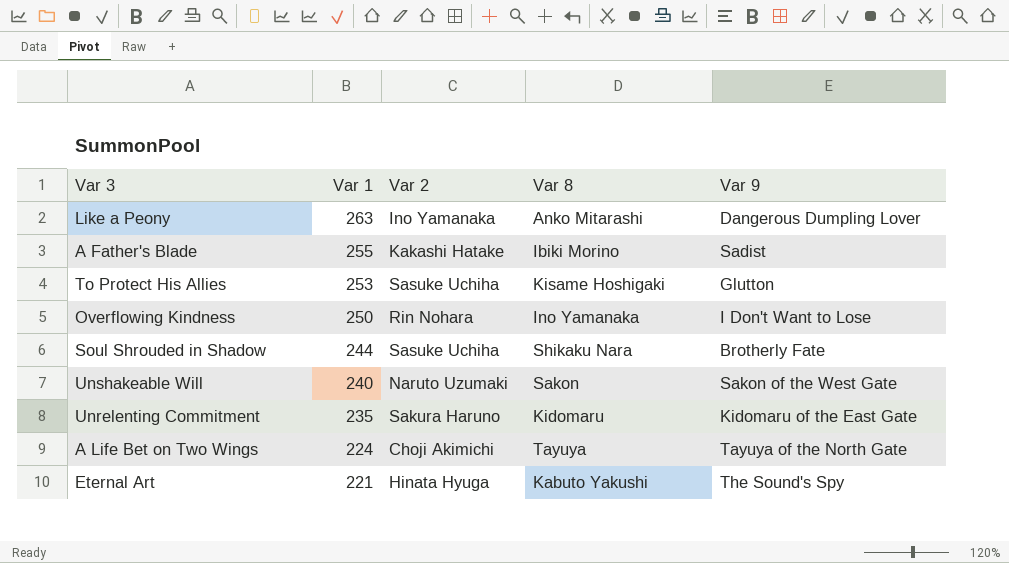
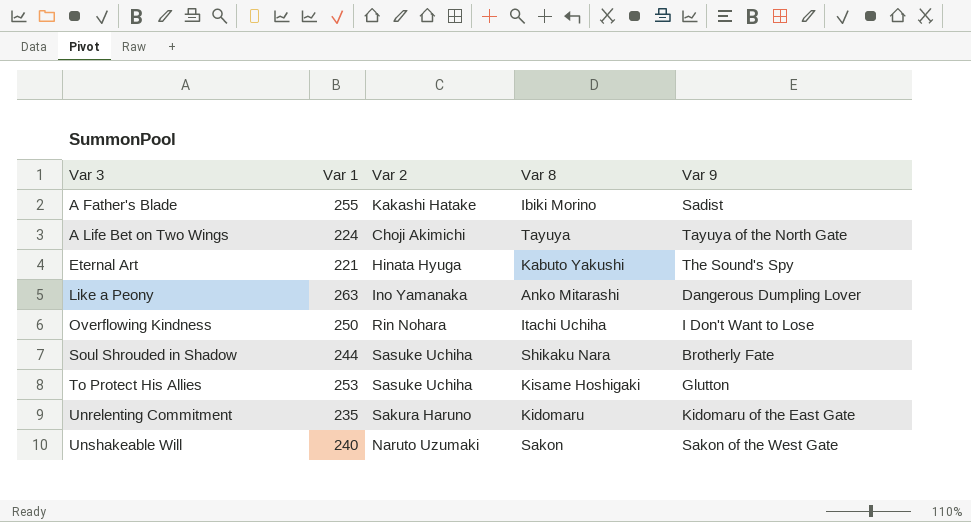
row order: Var 1 descending -> Var 3 ascending
Overflowing Kindness | Var 8: Ino Yamanaka -> Itachi Uchiha

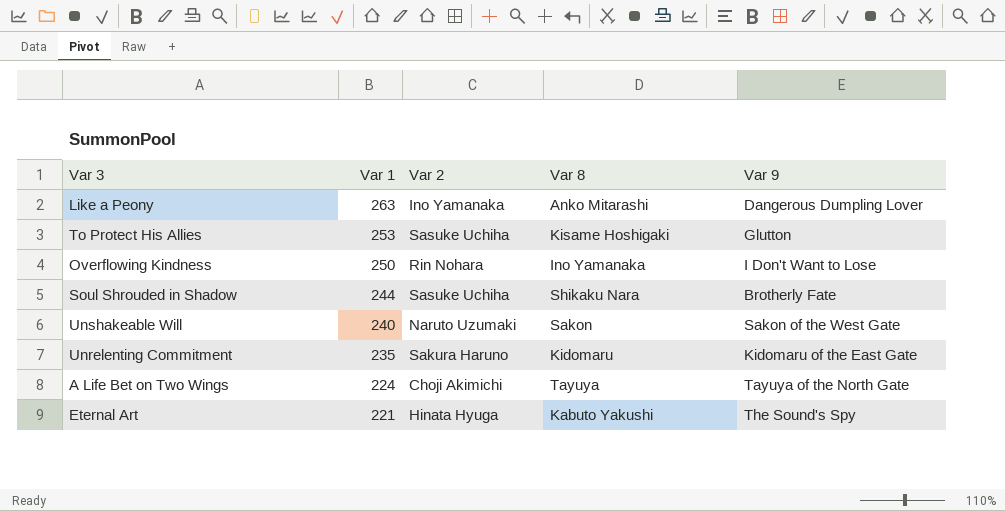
row order: Var 3 ascending -> Var 1 descending
row A Father's Blade: 255 | Kakashi Hatake | Ibiki Morino | Sadist -> none
Overflowing Kindness | Var 8: Itachi Uchiha -> Ino Yamanaka

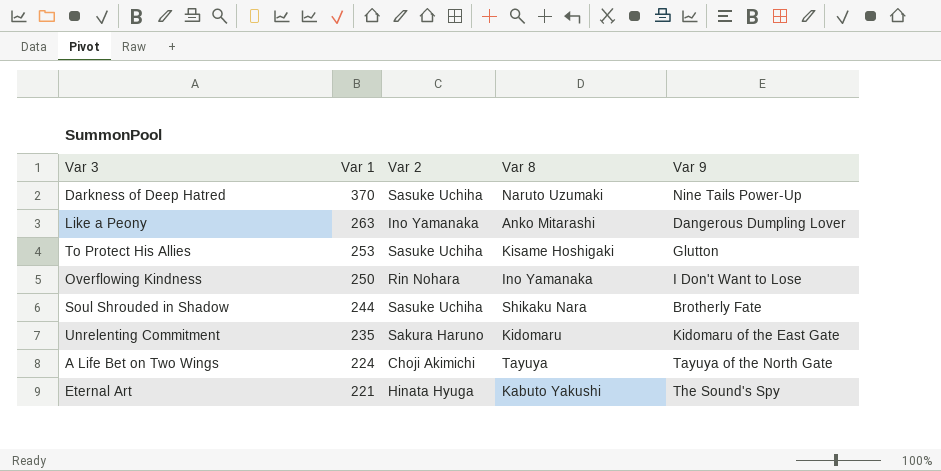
row Unshakeable Will: 240 | Naruto Uzumaki | Sakon | Sakon of the West Gate -> none
row Darkness of Deep Hatred: none -> 370 | Sasuke Uchiha | Naruto Uzumaki | Nine Tails Power-Up

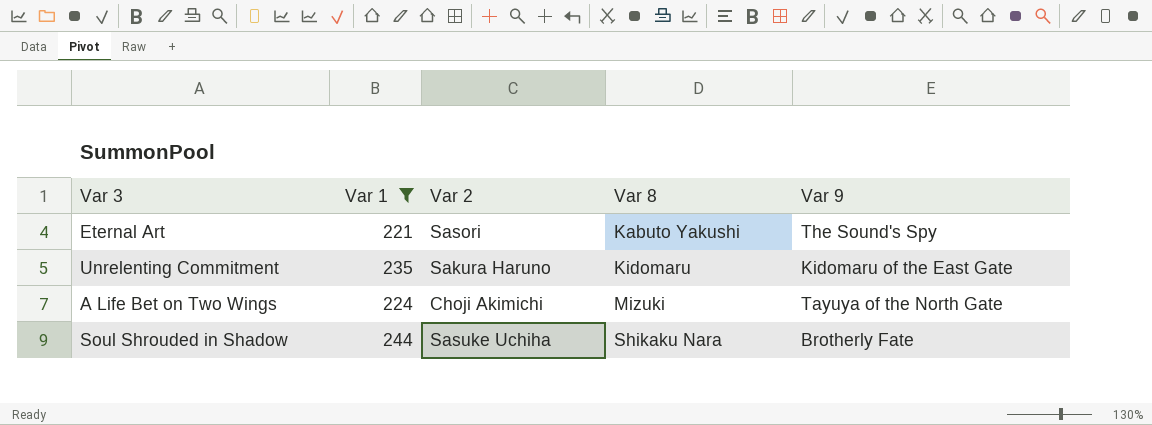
filter: none -> Var 1 <= 244
row order: Var 1 descending -> Var 8 ascending
Eternal Art | Var 2: Hinata Hyuga -> Sasori
A Life Bet on Two Wings | Var 8: Tayuya -> Mizuki

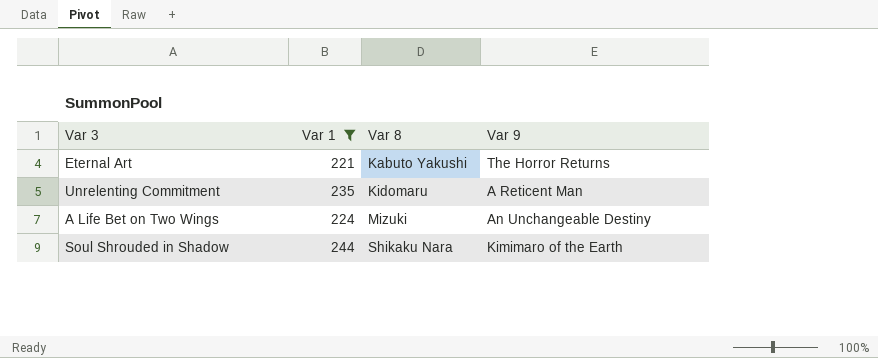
column Var 2 | position: 3 -> none
Eternal Art | Var 9: The Sound's Spy -> The Horror Returns
Unrelenting Commitment | Var 9: Kidomaru of the East Gate -> A Reticent Man
A Life Bet on Two Wings | Var 9: Tayuya of the North Gate -> An Unchangeable Destiny
Soul Shrouded in Shadow | Var 9: Brotherly Fate -> Kimimaro of the Earth

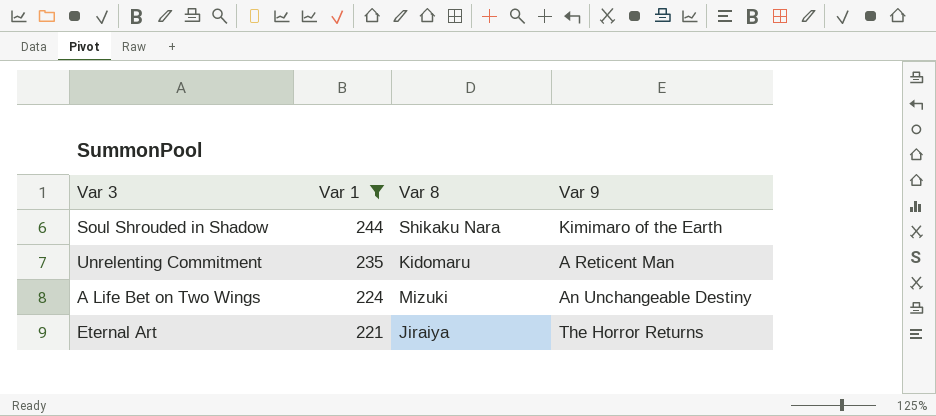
row order: Var 8 ascending -> Var 1 descending
Eternal Art | Var 8: Kabuto Yakushi -> Jiraiya

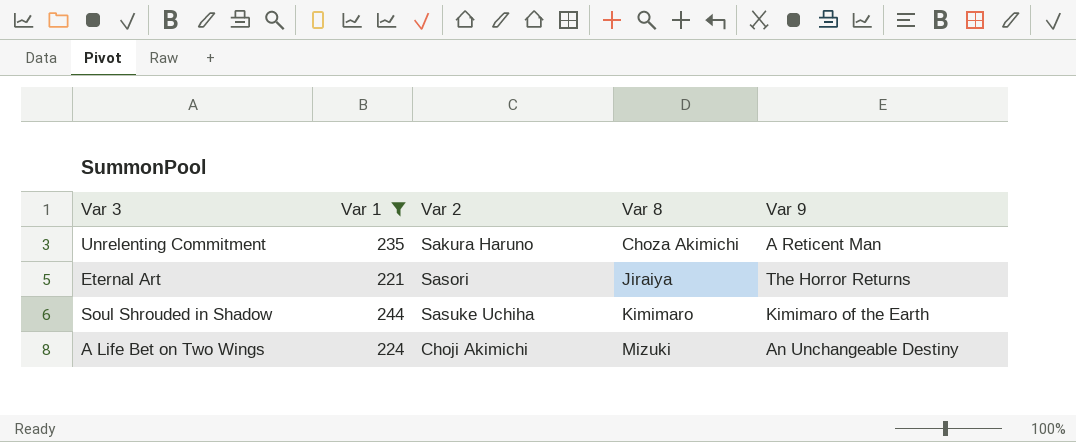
row order: Var 1 descending -> Var 8 ascending
column Var 2 | position: none -> 3
Unrelenting Commitment | Var 8: Kidomaru -> Choza Akimichi
Soul Shrouded in Shadow | Var 8: Shikaku Nara -> Kimimaro

